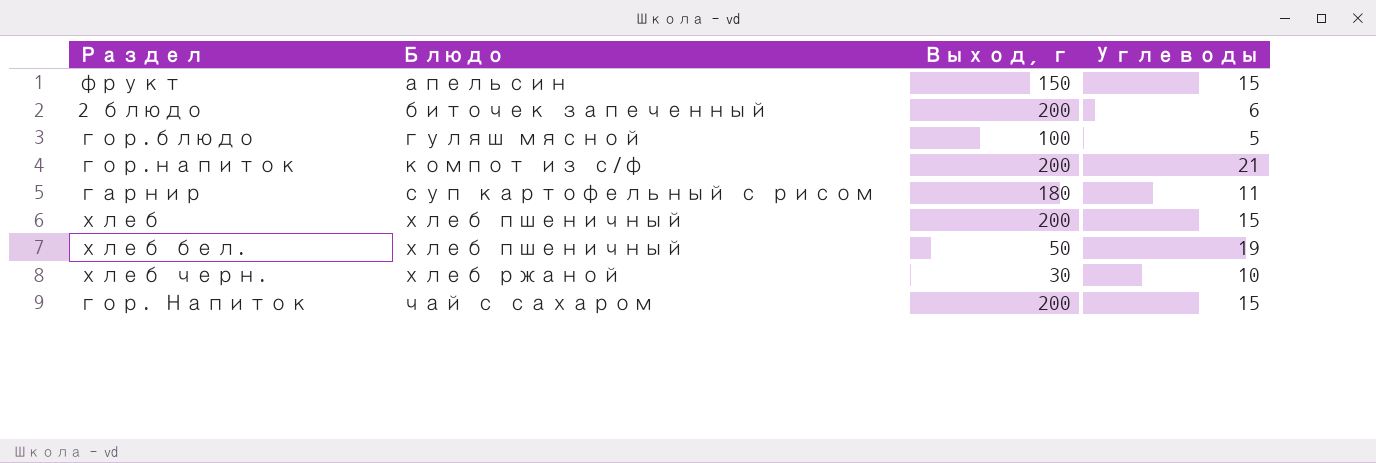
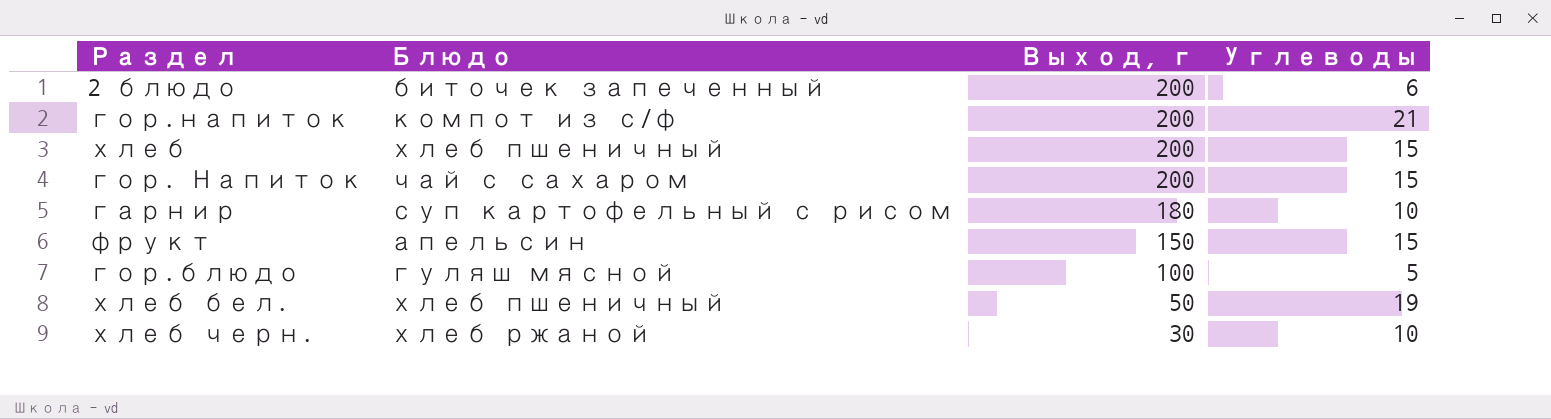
row order: Блюдо ascending -> Выход, г descending
гарнир | Углеводы: 11 -> 10

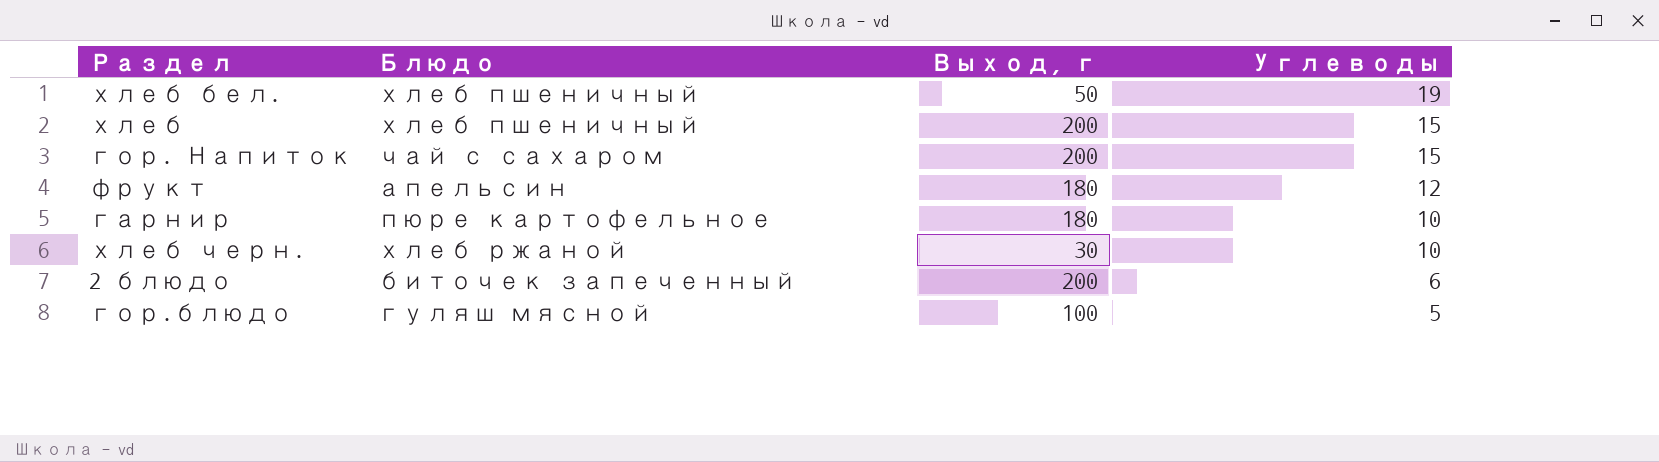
row order: Выход, г descending -> Углеводы descending
row гор.напиток: компот из с/ф | 200 | 21 -> none
фрукт | Выход, г: 150 -> 180
фрукт | Углеводы: 15 -> 12
гарнир | Блюдо: суп картофельный с рисом -> пюре картофельное

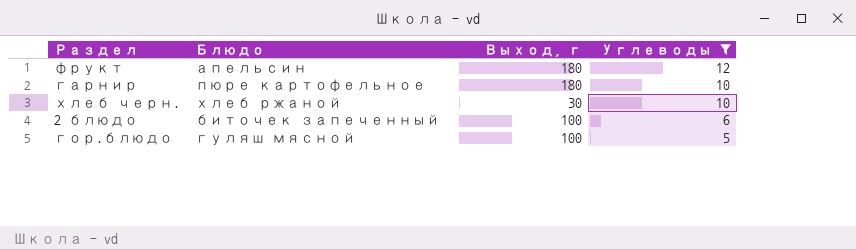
filter: none -> Углеводы <= 12
2 блюдо | Выход, г: 200 -> 100

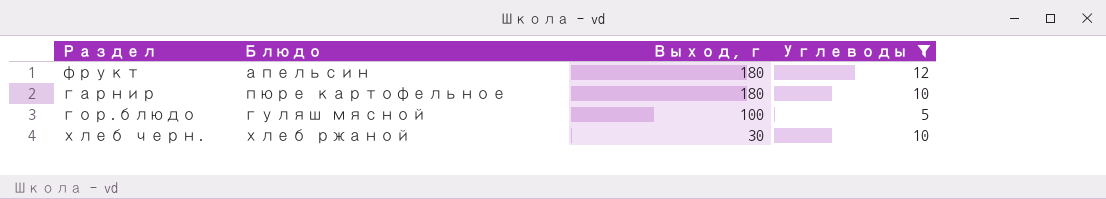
row order: Углеводы descending -> Выход, г descending
row 2 блюдо: биточек запеченный | 100 | 6 -> none

